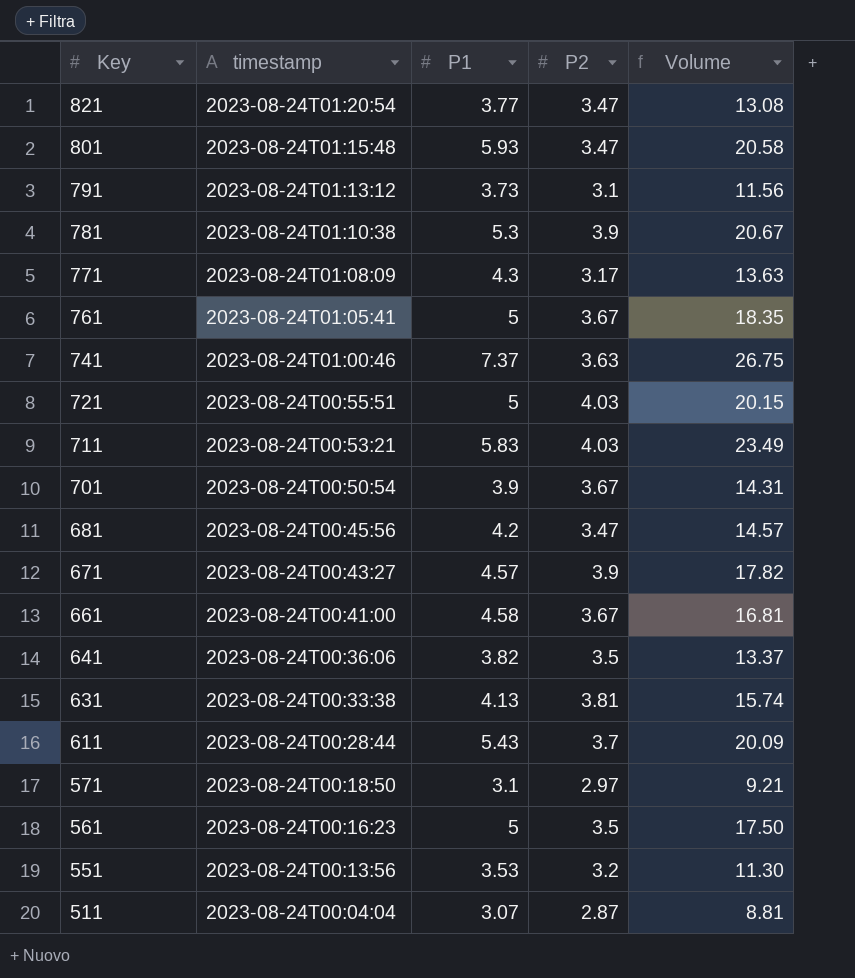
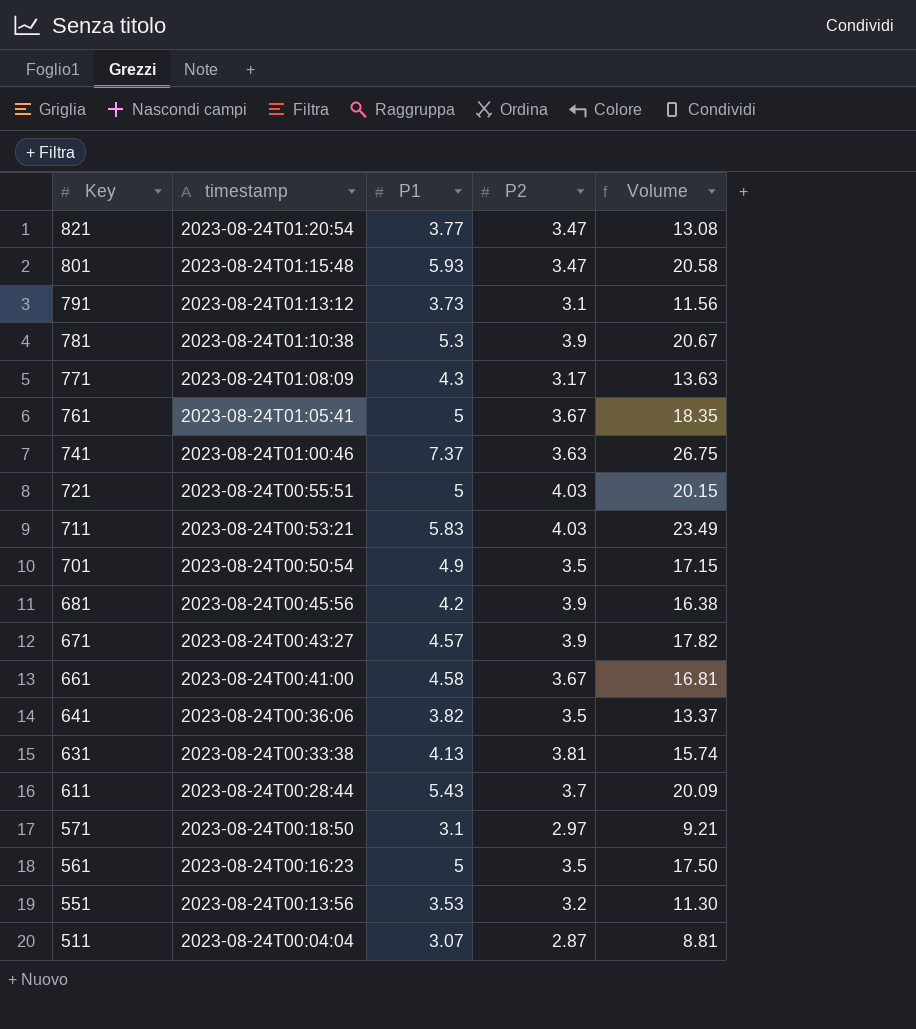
701 | P1: 3.9 -> 4.9
701 | P2: 3.67 -> 3.5
701 | Volume: 14.31 -> 17.15
681 | P2: 3.47 -> 3.9
681 | Volume: 14.57 -> 16.38

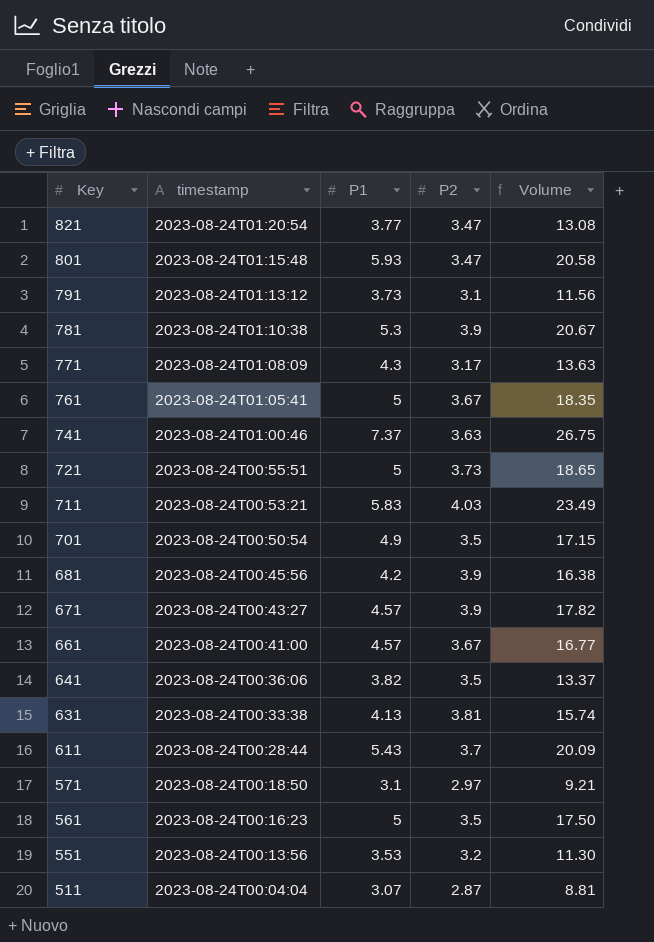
721 | P2: 4.03 -> 3.73
721 | Volume: 20.15 -> 18.65
661 | P1: 4.58 -> 4.57
661 | Volume: 16.81 -> 16.77

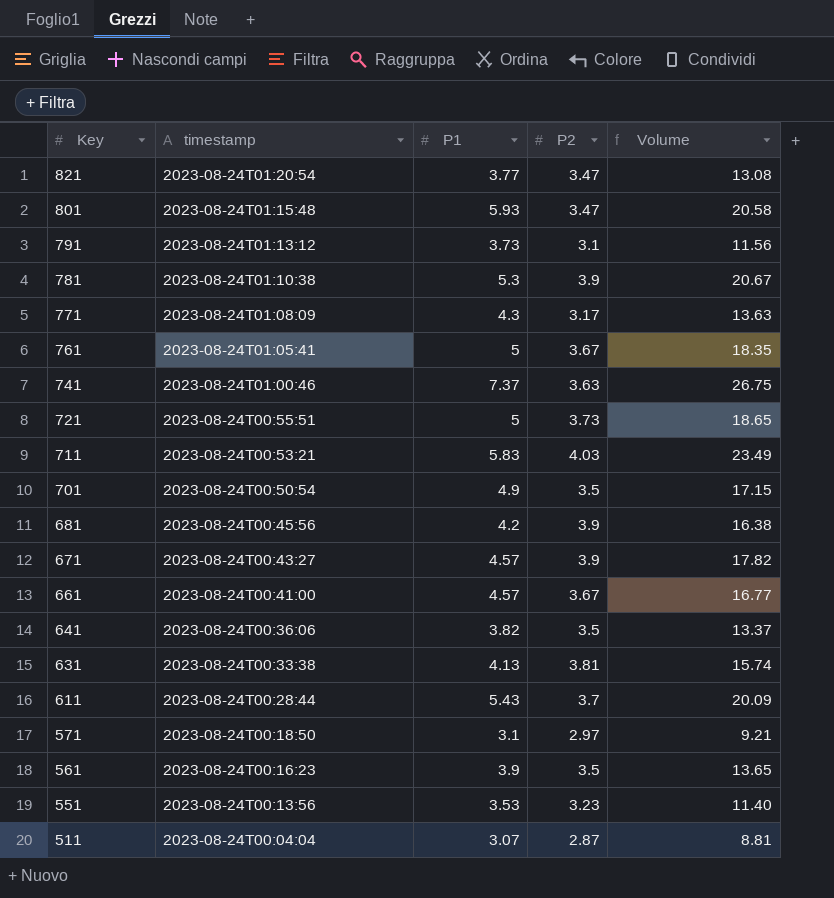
561 | P1: 5 -> 3.9
561 | Volume: 17.50 -> 13.65
551 | P2: 3.2 -> 3.23
551 | Volume: 11.30 -> 11.40

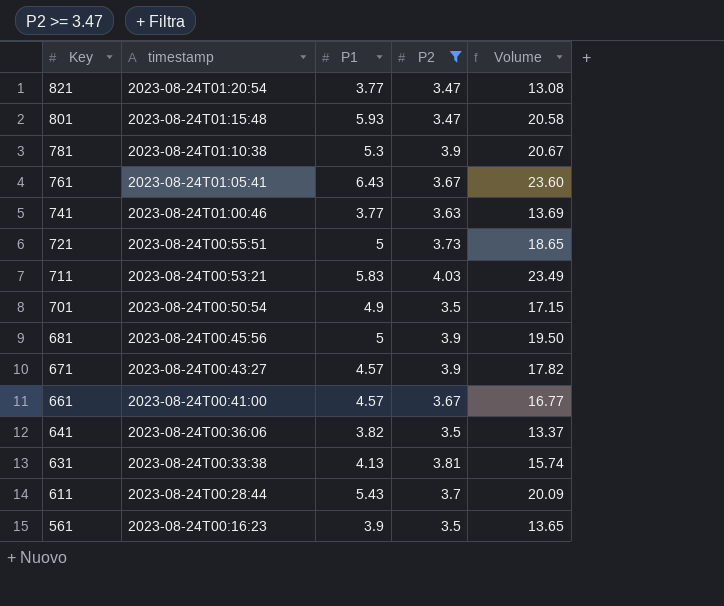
filter: none -> P2 >= 3.47
761 | P1: 5 -> 6.43
761 | Volume: 18.35 -> 23.60
741 | P1: 7.37 -> 3.77
741 | Volume: 26.75 -> 13.69
681 | P1: 4.2 -> 5
681 | Volume: 16.38 -> 19.50

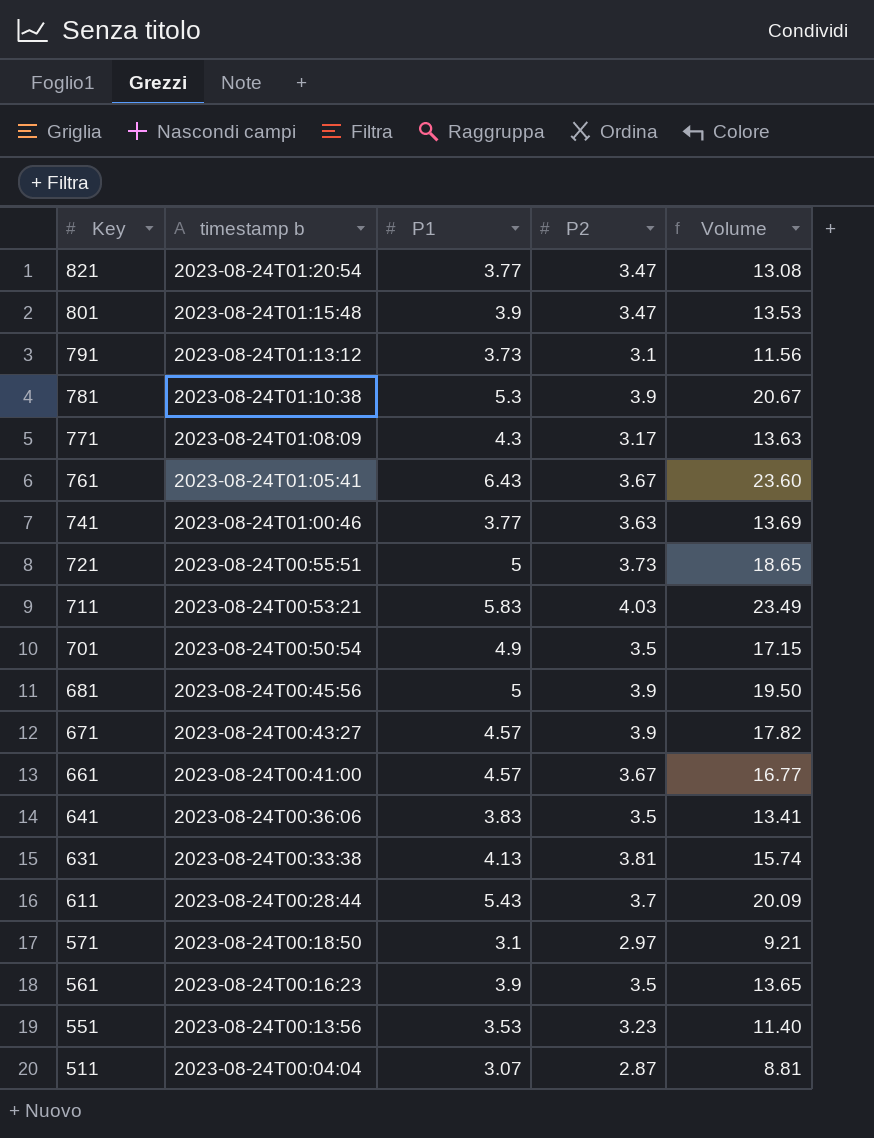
filter: P2 >= 3.47 -> none
column name: timestamp -> timestamp b
801 | P1: 5.93 -> 3.9
801 | Volume: 20.58 -> 13.53
641 | P1: 3.82 -> 3.83
641 | Volume: 13.37 -> 13.41

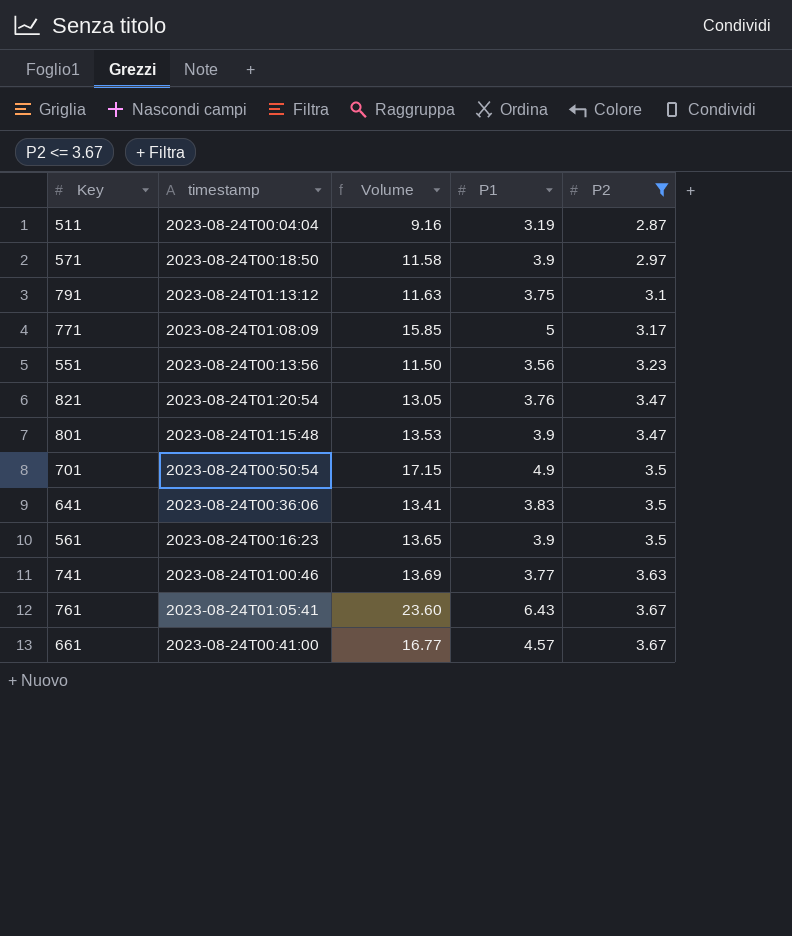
filter: none -> P2 <= 3.67
row order: Key descending -> P2 ascending
column name: timestamp b -> timestamp
column Volume | position: 5 -> 3
511 | Volume: 8.81 -> 9.16
511 | P1: 3.07 -> 3.19
571 | Volume: 9.21 -> 11.58
571 | P1: 3.1 -> 3.9
791 | Volume: 11.56 -> 11.63
791 | P1: 3.73 -> 3.75
771 | Volume: 13.63 -> 15.85
771 | P1: 4.3 -> 5
551 | Volume: 11.40 -> 11.50
551 | P1: 3.53 -> 3.56
821 | Volume: 13.08 -> 13.05
821 | P1: 3.77 -> 3.76

